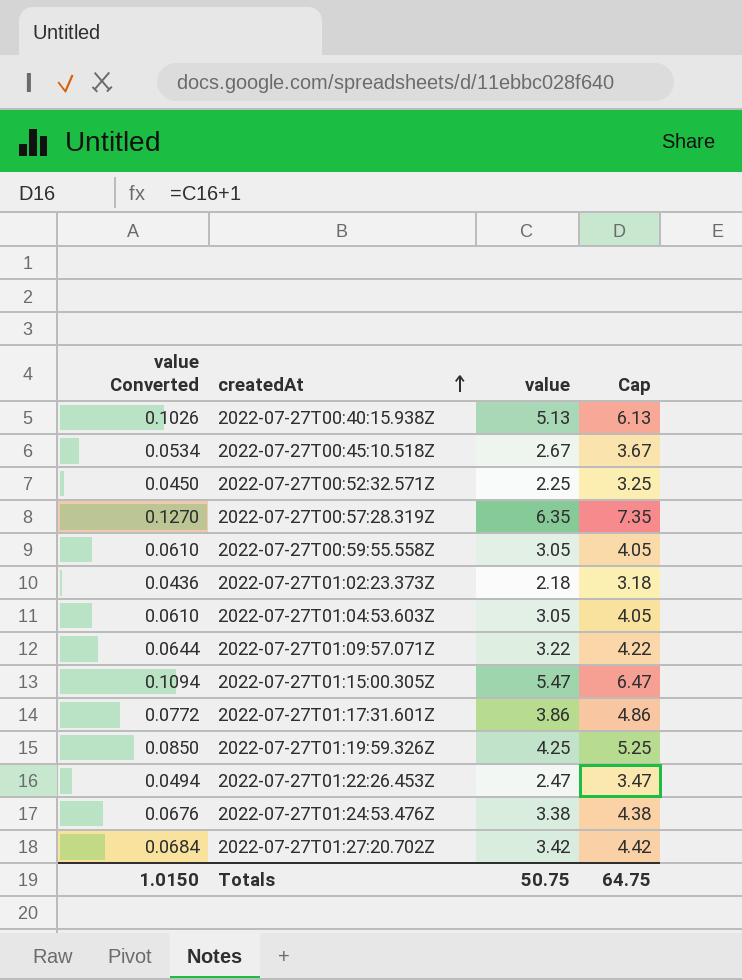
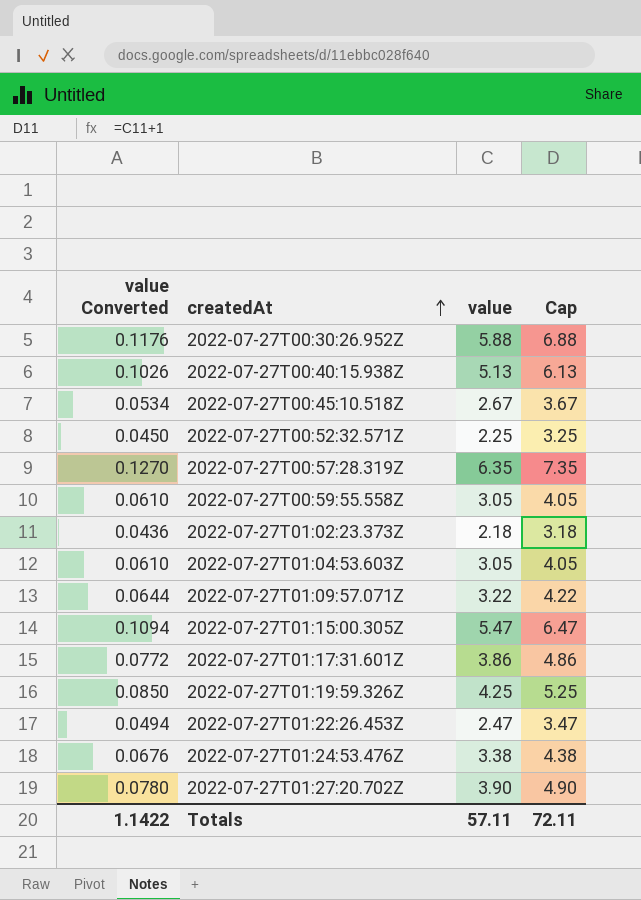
row 2022-07-27T00:30:26.952Z: none -> 0.1176 | 5.88 | 6.88
2022-07-27T01:27:20.702Z | value Converted: 0.0684 -> 0.0780
2022-07-27T01:27:20.702Z | value: 3.42 -> 3.90
2022-07-27T01:27:20.702Z | Cap: 4.42 -> 4.90
Totals | value Converted: 1.0150 -> 1.1422
Totals | value: 50.75 -> 57.11
Totals | Cap: 64.75 -> 72.11

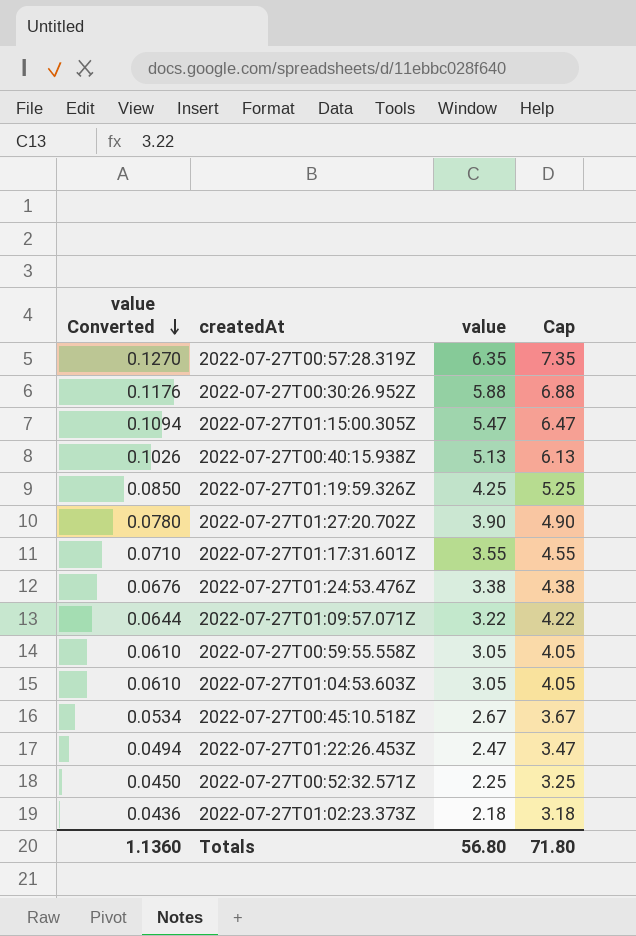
row order: createdAt ascending -> value Converted descending
2022-07-27T01:17:31.601Z | value Converted: 0.0772 -> 0.0710
2022-07-27T01:17:31.601Z | value: 3.86 -> 3.55
2022-07-27T01:17:31.601Z | Cap: 4.86 -> 4.55
Totals | value Converted: 1.1422 -> 1.1360
Totals | value: 57.11 -> 56.80
Totals | Cap: 72.11 -> 71.80

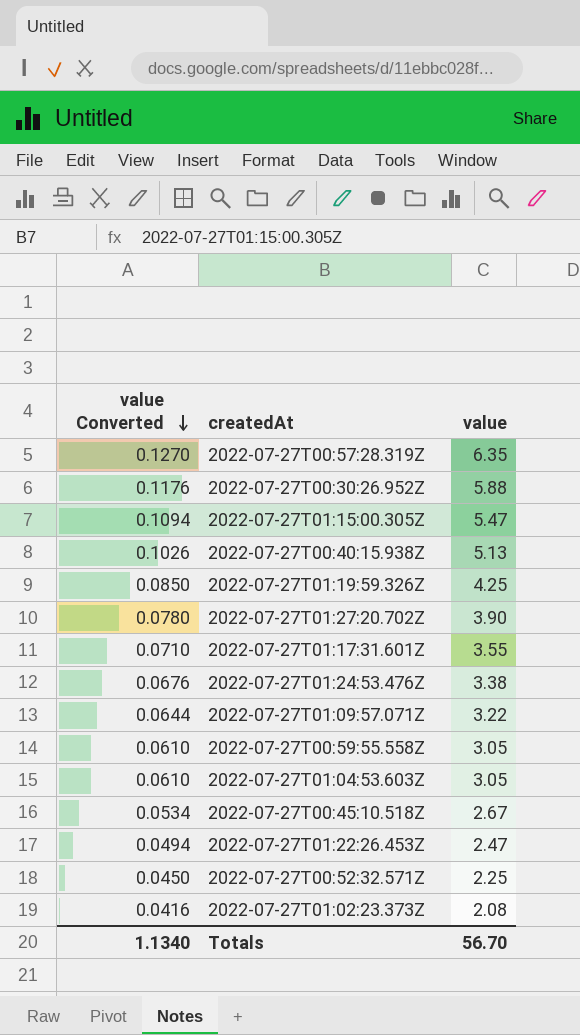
column Cap | formula: [value] + 1 -> none
2022-07-27T01:02:23.373Z | value Converted: 0.0436 -> 0.0416
2022-07-27T01:02:23.373Z | value: 2.18 -> 2.08
Totals | value Converted: 1.1360 -> 1.1340
Totals | value: 56.80 -> 56.70

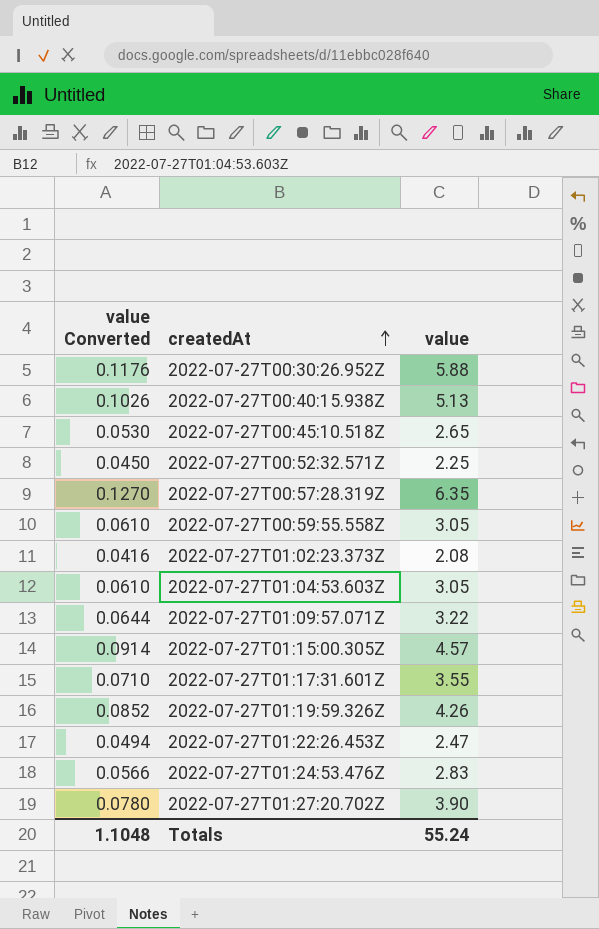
row order: value Converted descending -> createdAt ascending
2022-07-27T00:45:10.518Z | value Converted: 0.0534 -> 0.0530
2022-07-27T00:45:10.518Z | value: 2.67 -> 2.65
2022-07-27T01:15:00.305Z | value Converted: 0.1094 -> 0.0914
2022-07-27T01:15:00.305Z | value: 5.47 -> 4.57
2022-07-27T01:19:59.326Z | value Converted: 0.0850 -> 0.0852
2022-07-27T01:19:59.326Z | value: 4.25 -> 4.26
2022-07-27T01:24:53.476Z | value Converted: 0.0676 -> 0.0566
2022-07-27T01:24:53.476Z | value: 3.38 -> 2.83
Totals | value Converted: 1.1340 -> 1.1048
Totals | value: 56.70 -> 55.24

